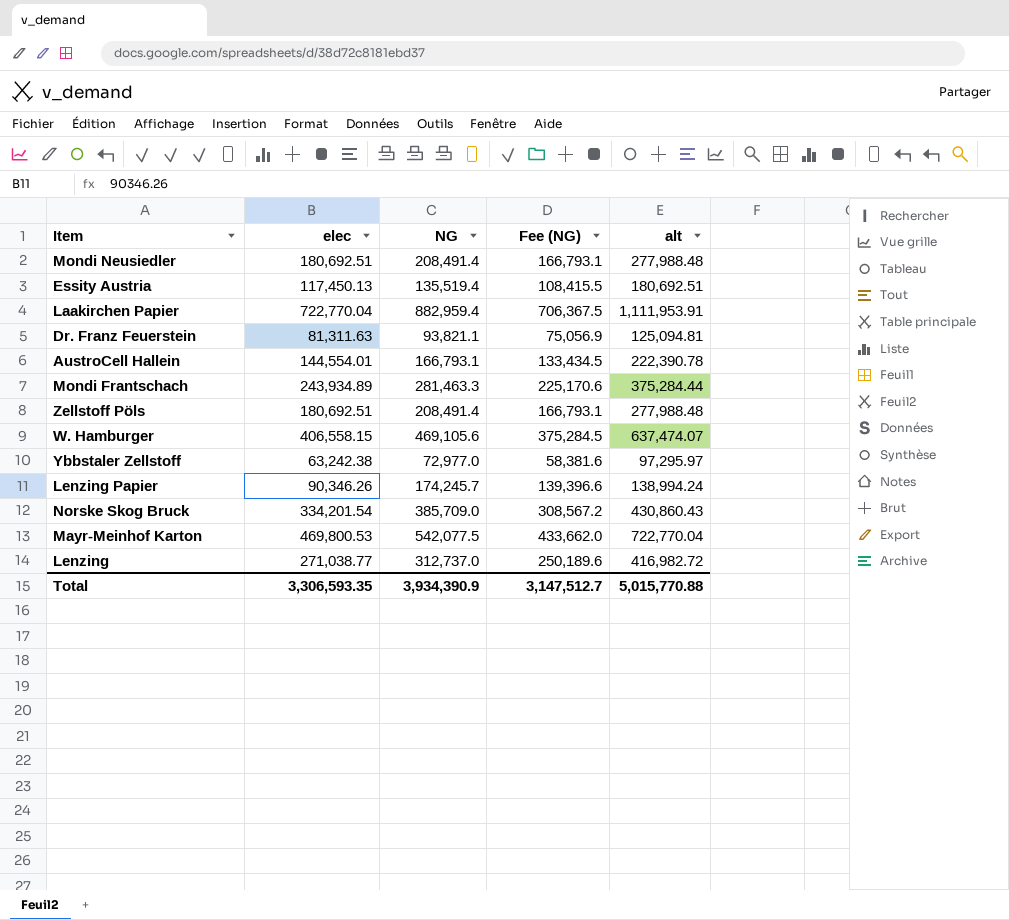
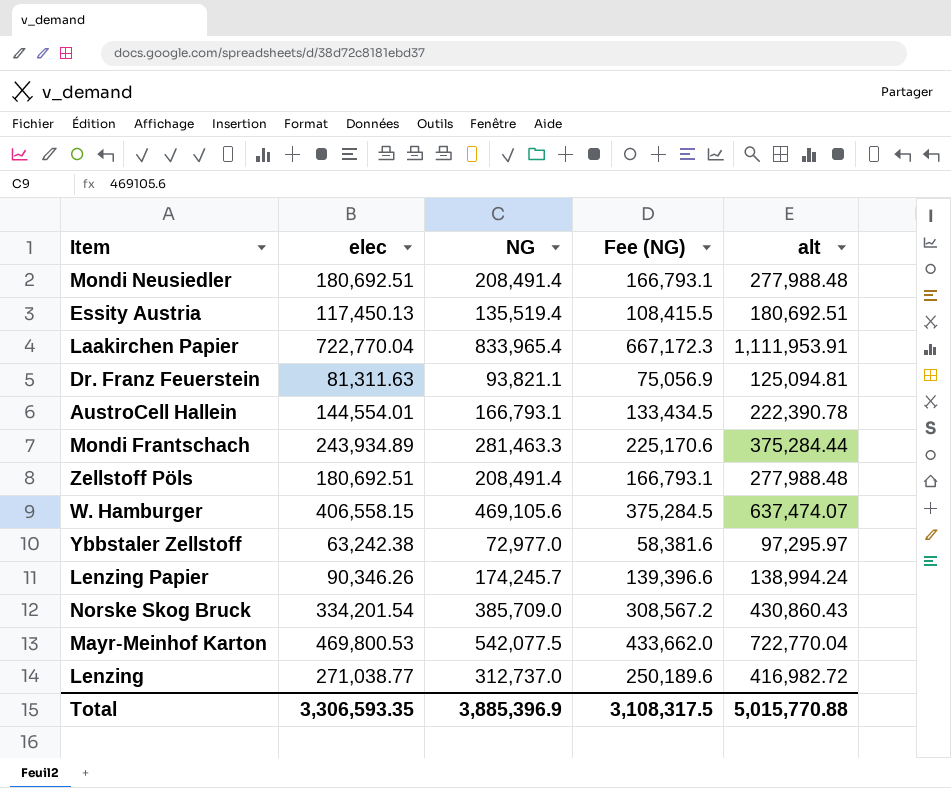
Laakirchen Papier | NG: 882,959.4 -> 833,965.4
Laakirchen Papier | Fee (NG): 706,367.5 -> 667,172.3
Total | NG: 3,934,390.9 -> 3,885,396.9
Total | Fee (NG): 3,147,512.7 -> 3,108,317.5

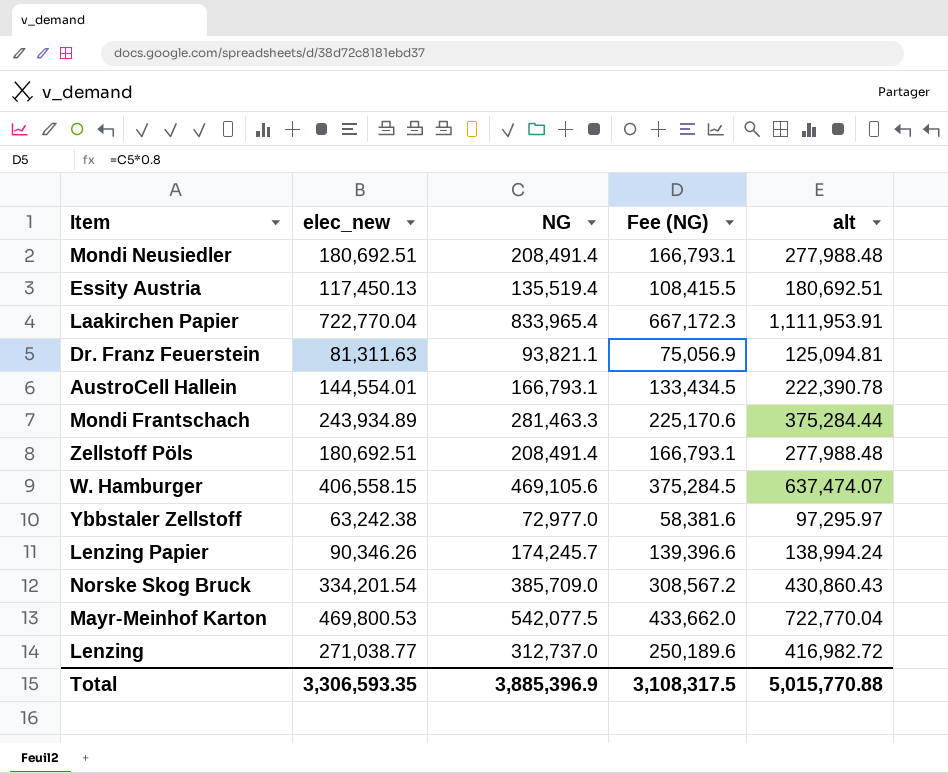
column name: elec -> elec_new

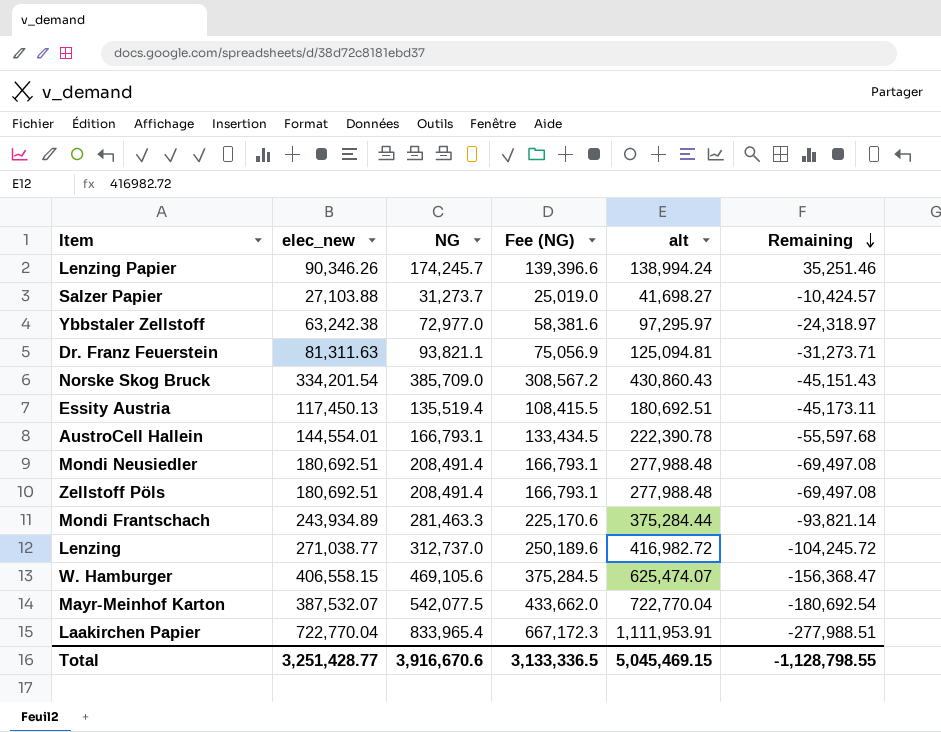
row order: none -> Remaining descending
column Remaining | formula: none -> [NG] - [alt]
row Salzer Papier: none -> 27,103.88 | 31,273.7 | 25,019.0 | 41,698.27 | -10,424.57
W. Hamburger | alt: 637,474.07 -> 625,474.07
Mayr-Meinhof Karton | elec_new: 469,800.53 -> 387,532.07
Total | elec_new: 3,306,593.35 -> 3,251,428.77
Total | NG: 3,885,396.9 -> 3,916,670.6
Total | Fee (NG): 3,108,317.5 -> 3,133,336.5
Total | alt: 5,015,770.88 -> 5,045,469.15

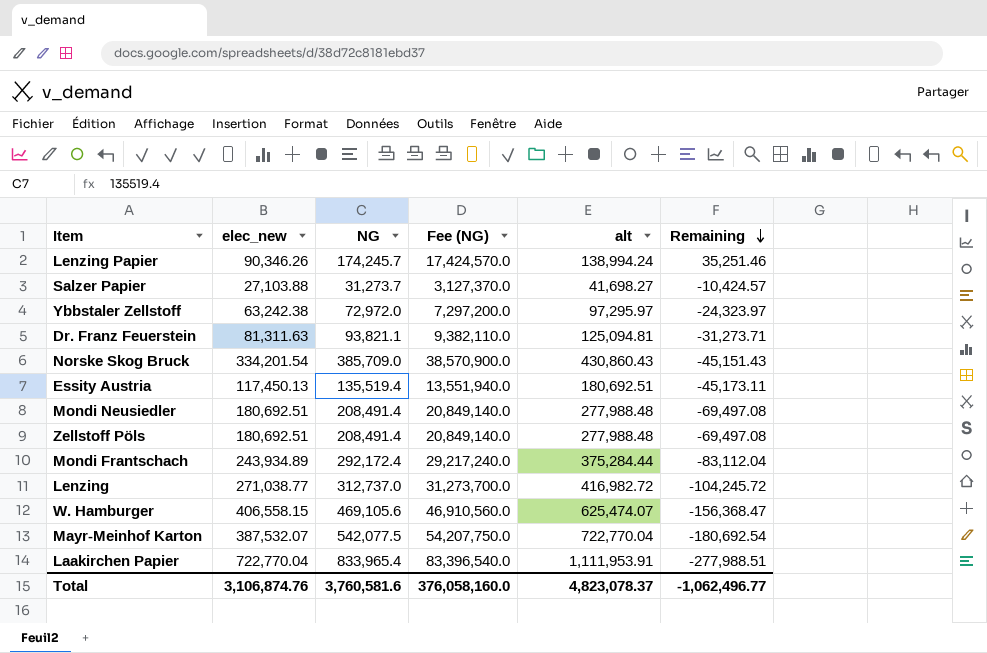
column Fee (NG) | formula: [NG] * 0.8 -> [NG] * 100
row AustroCell Hallein: 144,554.01 | 166,793.1 | 133,434.5 | 222,390.78 | -55,597.68 -> none
Ybbstaler Zellstoff | NG: 72,977.0 -> 72,972.0
Ybbstaler Zellstoff | Remaining: -24,318.97 -> -24,323.97
Mondi Frantschach | NG: 281,463.3 -> 292,172.4
Mondi Frantschach | Remaining: -93,821.14 -> -83,112.04
Total | elec_new: 3,251,428.77 -> 3,106,874.76
Total | NG: 3,916,670.6 -> 3,760,581.6
Total | Fee (NG): 3,133,336.5 -> 376,058,160.0
Total | alt: 5,045,469.15 -> 4,823,078.37
Total | Remaining: -1,128,798.55 -> -1,062,496.77

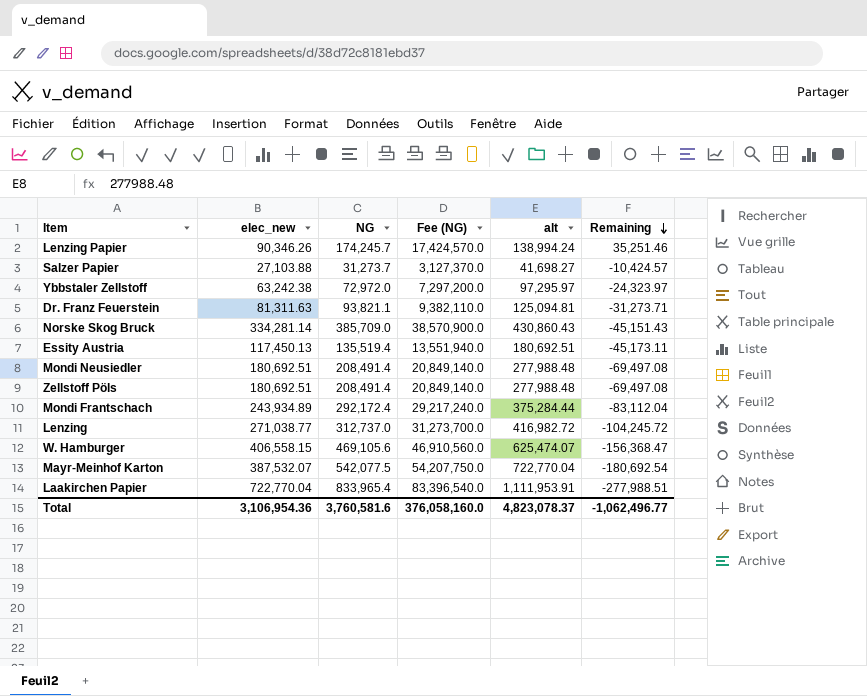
Norske Skog Bruck | elec_new: 334,201.54 -> 334,281.14
Total | elec_new: 3,106,874.76 -> 3,106,954.36

